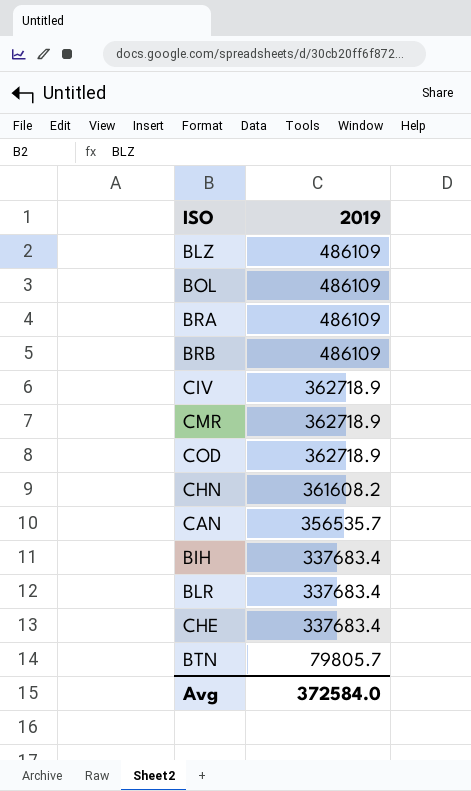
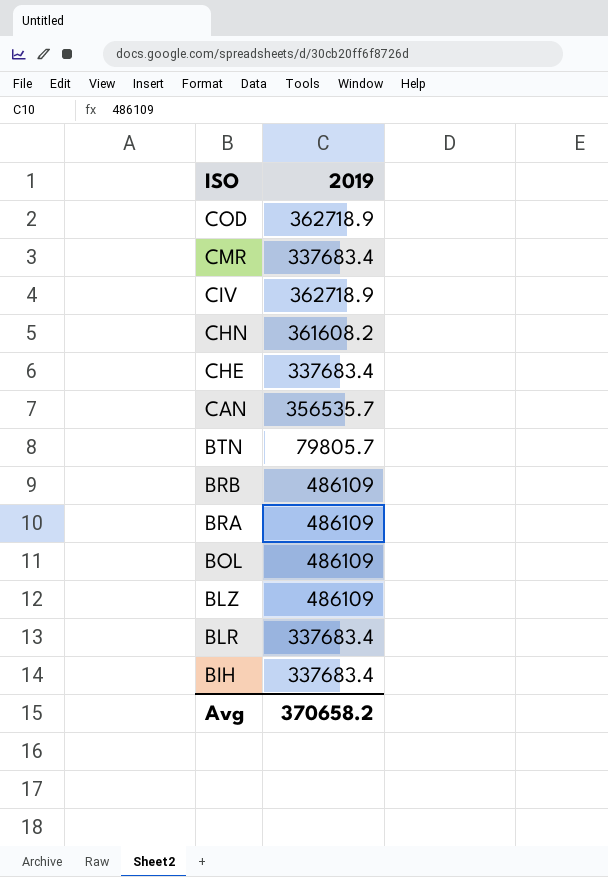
row order: 2019 descending -> ISO descending
CMR | 2019: 362718.9 -> 337683.4
Avg | 2019: 372584.0 -> 370658.2

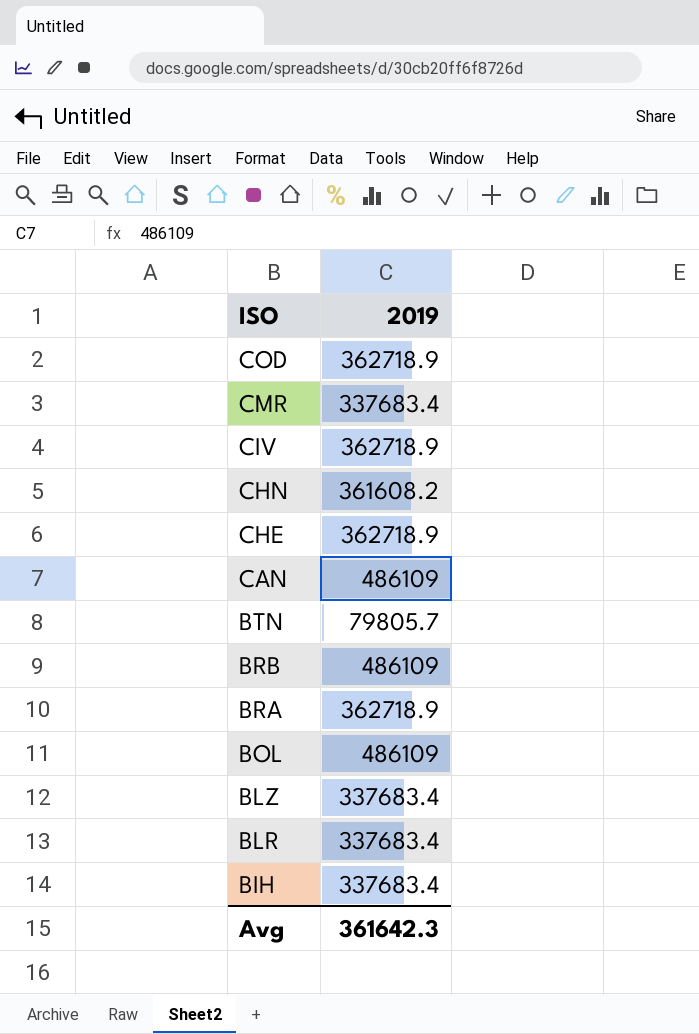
CHE | 2019: 337683.4 -> 362718.9
CAN | 2019: 356535.7 -> 486109
BRA | 2019: 486109 -> 362718.9
BLZ | 2019: 486109 -> 337683.4
Avg | 2019: 370658.2 -> 361642.3

